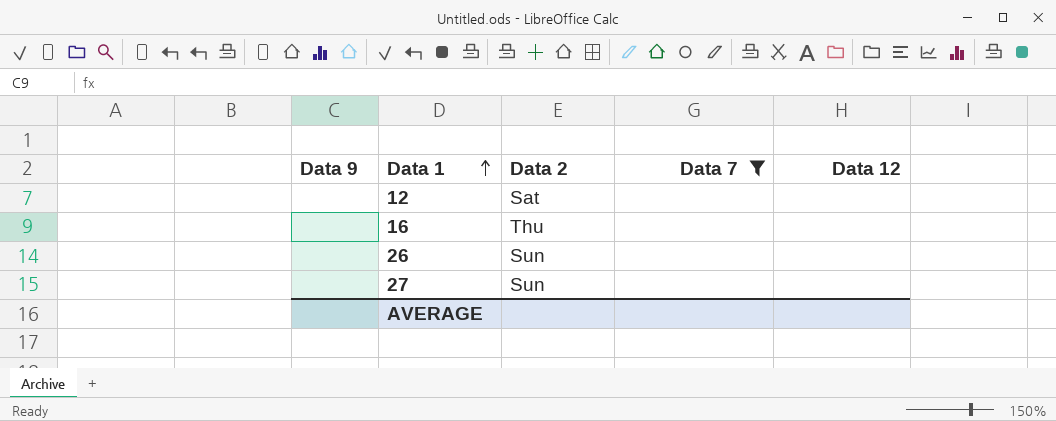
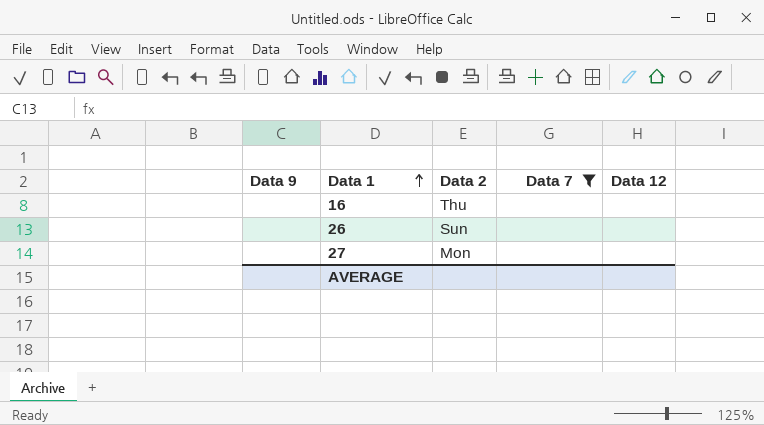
row 12: none | Sat | none | none -> none
27 | Data 2: Sun -> Mon

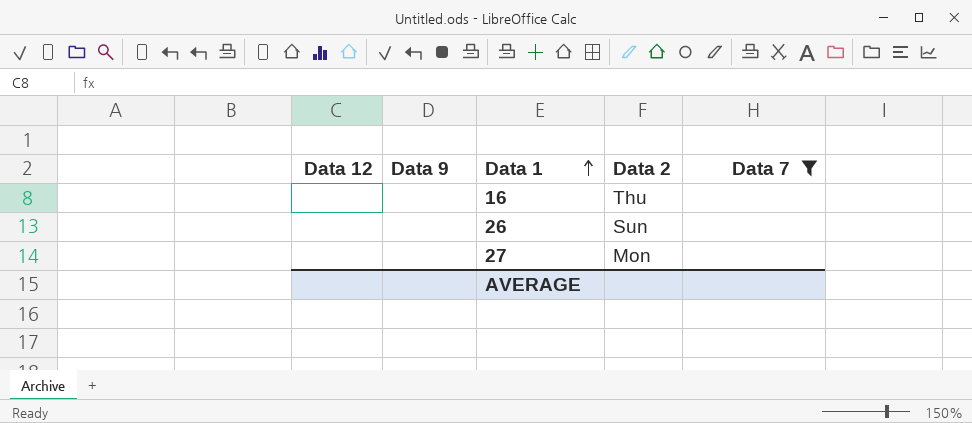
column Data 12 | position: 5 -> 1

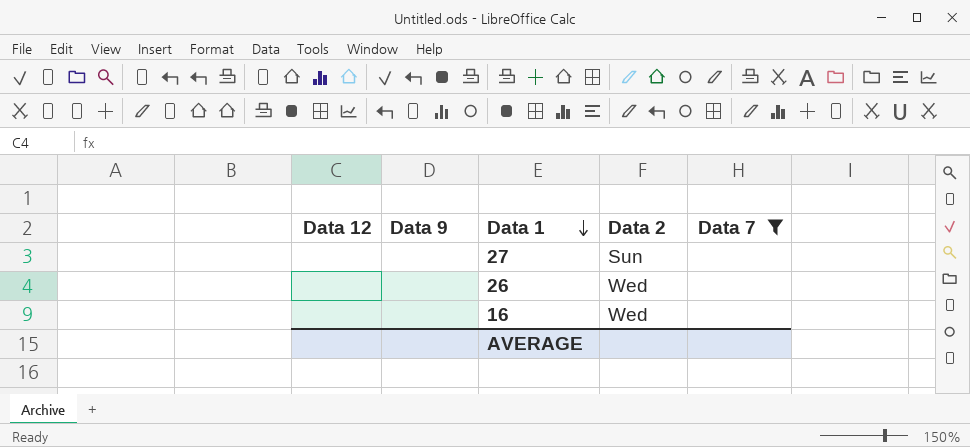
row order: Data 1 ascending -> Data 1 descending
27 | Data 2: Mon -> Sun
26 | Data 2: Sun -> Wed
16 | Data 2: Thu -> Wed

